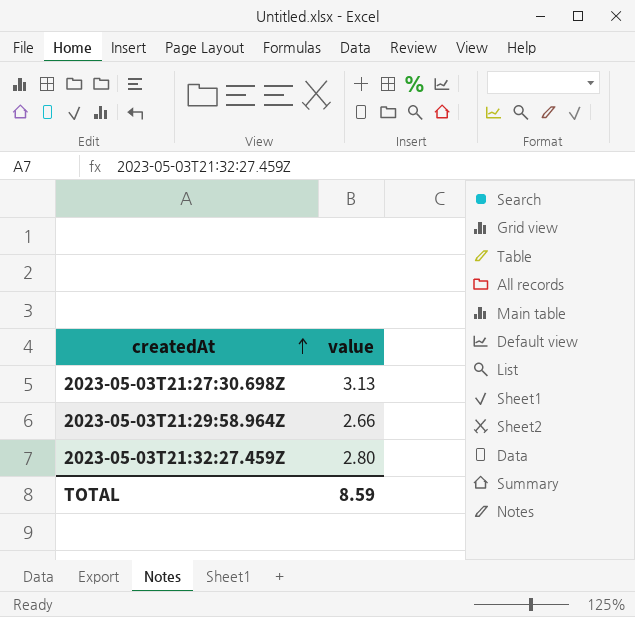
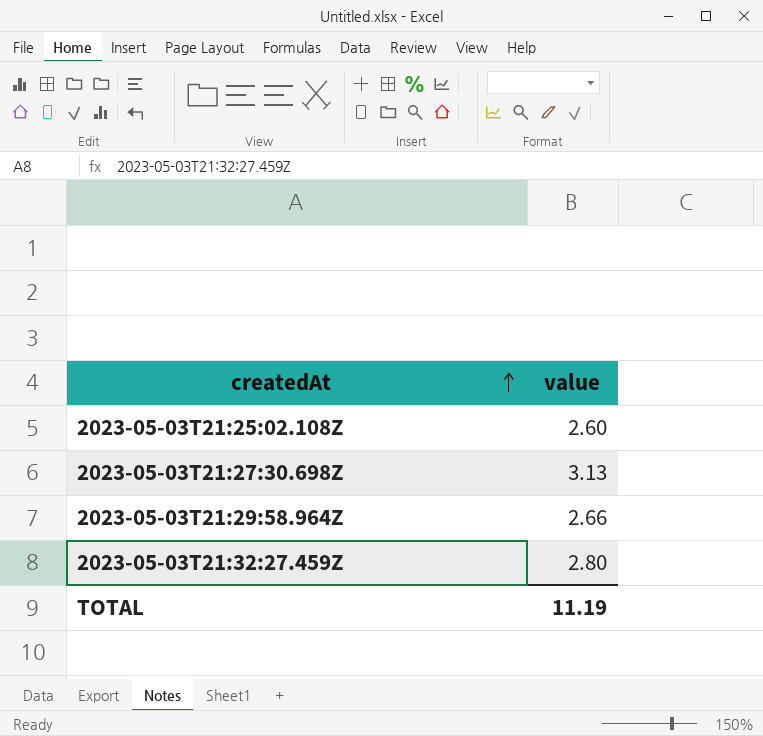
row 2023-05-03T21:25:02.108Z: none -> 2.60
TOTAL | value: 8.59 -> 11.19

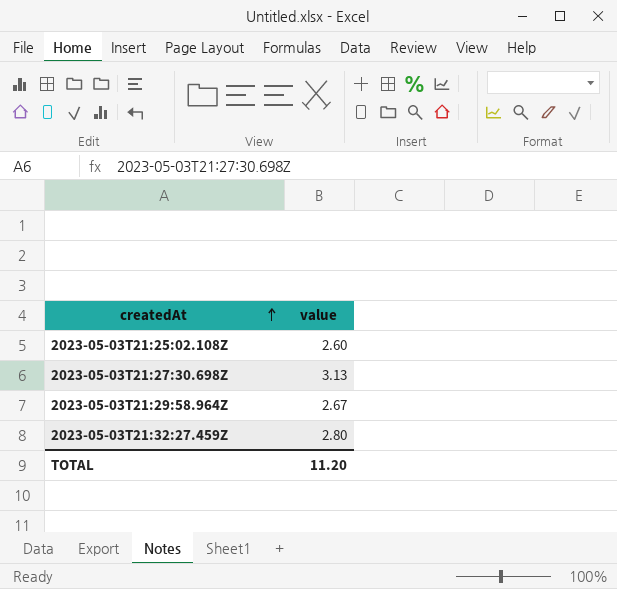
2023-05-03T21:29:58.964Z | value: 2.66 -> 2.67
TOTAL | value: 11.19 -> 11.20

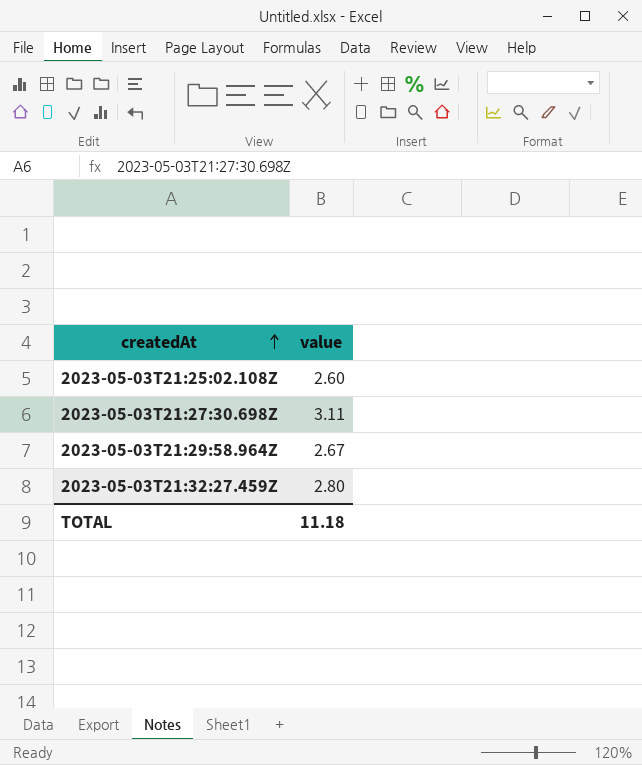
2023-05-03T21:27:30.698Z | value: 3.13 -> 3.11
TOTAL | value: 11.20 -> 11.18

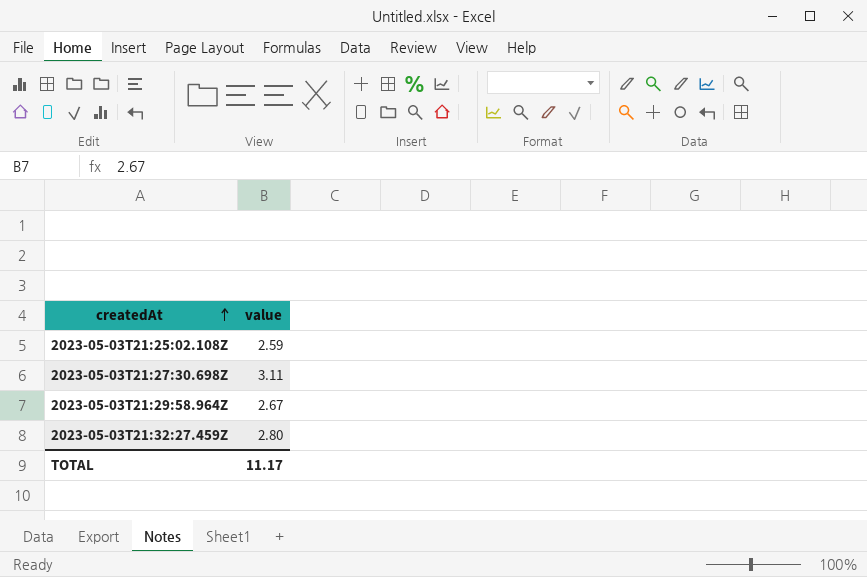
2023-05-03T21:25:02.108Z | value: 2.60 -> 2.59
TOTAL | value: 11.18 -> 11.17

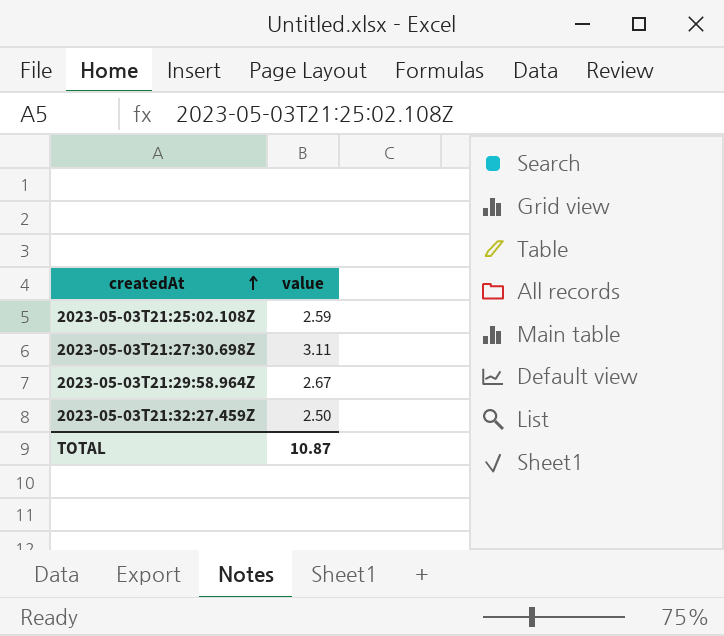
2023-05-03T21:32:27.459Z | value: 2.80 -> 2.50
TOTAL | value: 11.17 -> 10.87

